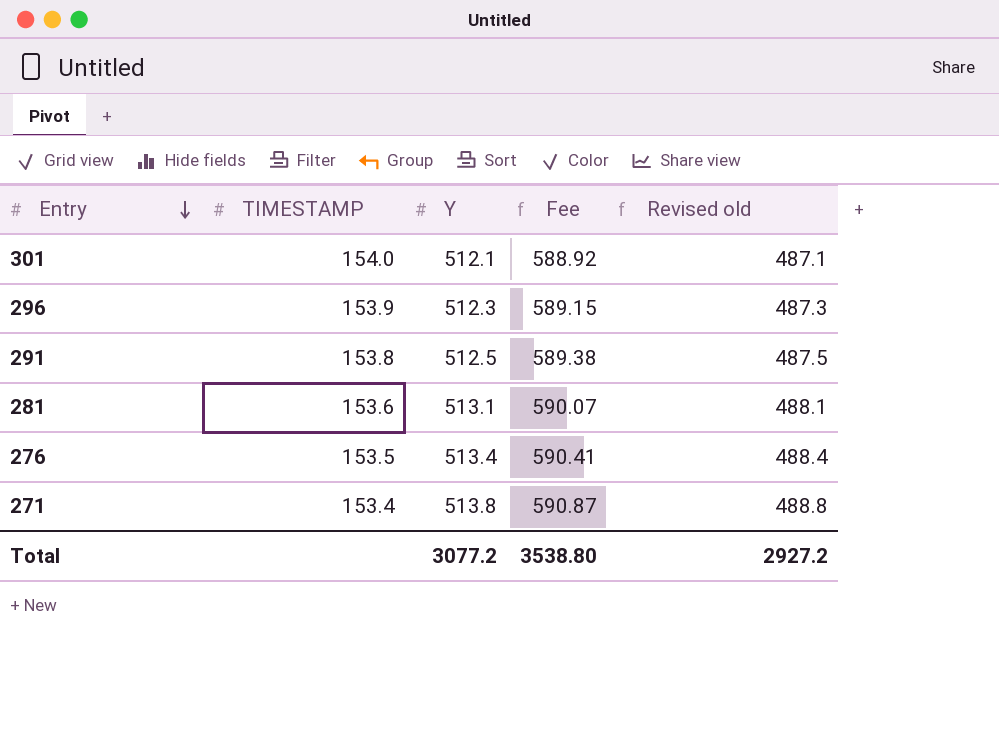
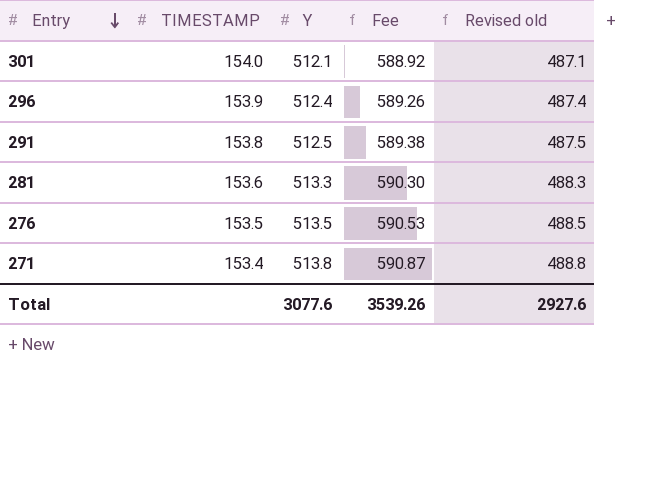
296 | Y: 512.3 -> 512.4
296 | Fee: 589.15 -> 589.26
296 | Revised old: 487.3 -> 487.4
281 | Y: 513.1 -> 513.3
281 | Fee: 590.07 -> 590.30
281 | Revised old: 488.1 -> 488.3
276 | Y: 513.4 -> 513.5
276 | Fee: 590.41 -> 590.53
276 | Revised old: 488.4 -> 488.5
Total | Y: 3077.2 -> 3077.6
Total | Fee: 3538.80 -> 3539.26
Total | Revised old: 2927.2 -> 2927.6

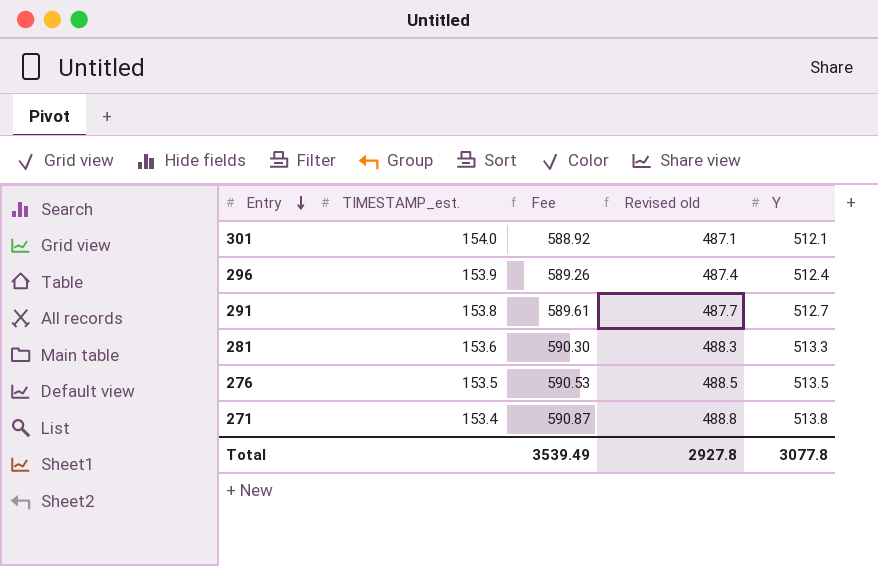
column name: TIMESTAMP -> TIMESTAMP_est.
column Y | position: 3 -> 5
291 | Fee: 589.38 -> 589.61
291 | Revised old: 487.5 -> 487.7
291 | Y: 512.5 -> 512.7
Total | Fee: 3539.26 -> 3539.49
Total | Revised old: 2927.6 -> 2927.8
Total | Y: 3077.6 -> 3077.8

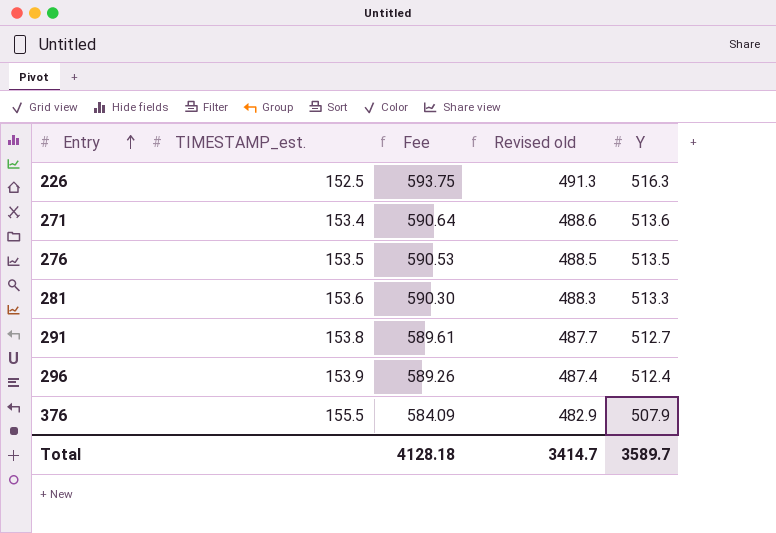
row order: Entry descending -> Entry ascending
row 301: 154.0 | 588.92 | 487.1 | 512.1 -> none
row 226: none -> 152.5 | 593.75 | 491.3 | 516.3
271 | Fee: 590.87 -> 590.64
271 | Revised old: 488.8 -> 488.6
271 | Y: 513.8 -> 513.6
row 376: none -> 155.5 | 584.09 | 482.9 | 507.9
Total | Fee: 3539.49 -> 4128.18
Total | Revised old: 2927.8 -> 3414.7
Total | Y: 3077.8 -> 3589.7

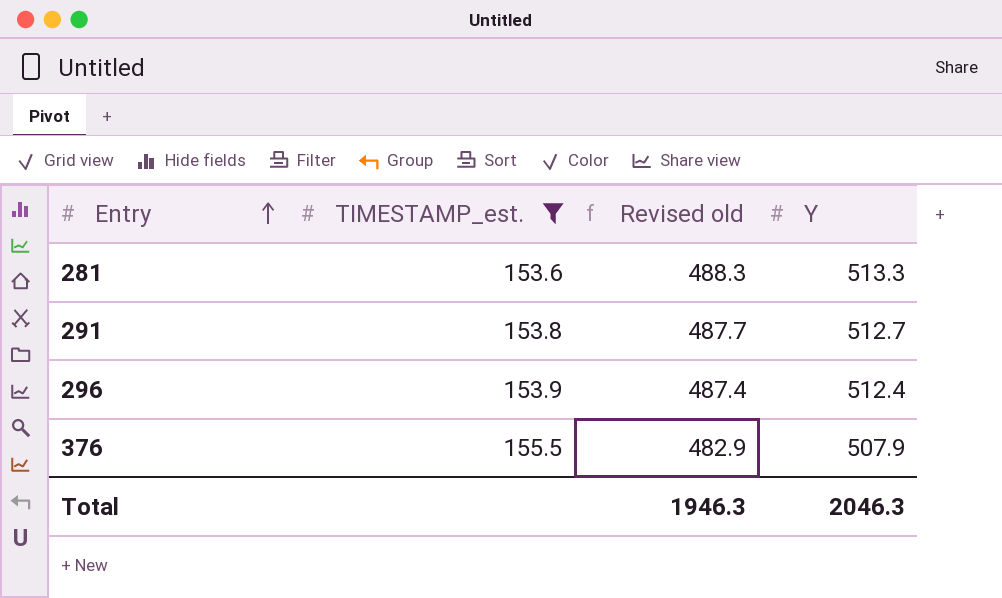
filter: none -> TIMESTAMP_est. >= 153.6
column Fee | formula: [Y] * 1.15 -> none
Total | Revised old: 3414.7 -> 1946.3
Total | Y: 3589.7 -> 2046.3

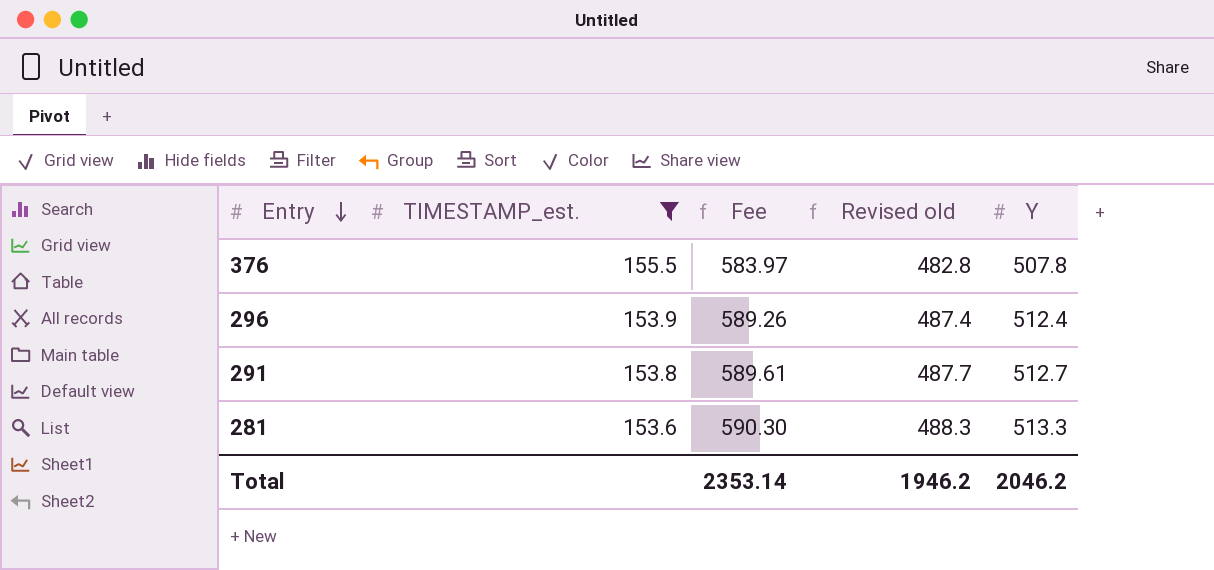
row order: Entry ascending -> Entry descending
column Fee | formula: none -> [Y] * 1.15
376 | Revised old: 482.9 -> 482.8
376 | Y: 507.9 -> 507.8
Total | Revised old: 1946.3 -> 1946.2
Total | Y: 2046.3 -> 2046.2

